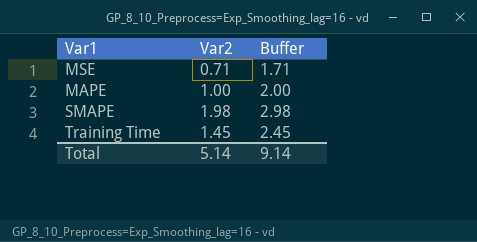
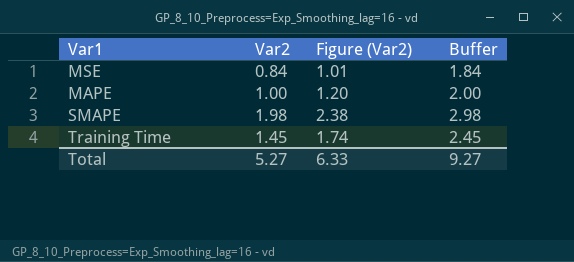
column Figure (Var2) | formula: none -> [Var2] * 1.2
MSE | Var2: 0.71 -> 0.84
MSE | Buffer: 1.71 -> 1.84
Total | Var2: 5.14 -> 5.27
Total | Buffer: 9.14 -> 9.27

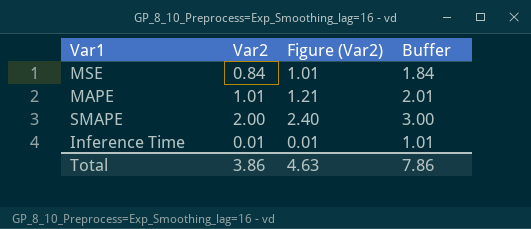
row Training Time: 1.45 | 1.74 | 2.45 -> none
MAPE | Var2: 1.00 -> 1.01
MAPE | Figure (Var2): 1.20 -> 1.21
MAPE | Buffer: 2.00 -> 2.01
SMAPE | Var2: 1.98 -> 2.00
SMAPE | Figure (Var2): 2.38 -> 2.40
SMAPE | Buffer: 2.98 -> 3.00
row Inference Time: none -> 0.01 | 0.01 | 1.01
Total | Var2: 5.27 -> 3.86
Total | Figure (Var2): 6.33 -> 4.63
Total | Buffer: 9.27 -> 7.86

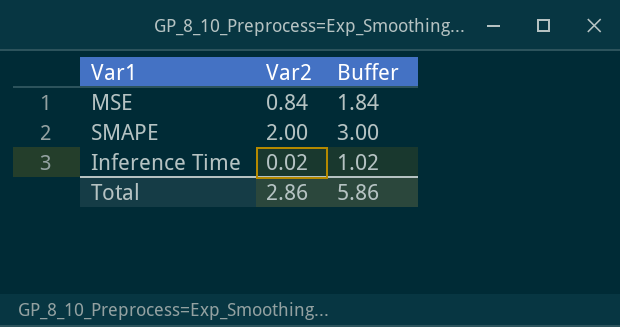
column Figure (Var2) | formula: [Var2] * 1.2 -> none
row MAPE: 1.01 | 1.21 | 2.01 -> none
Inference Time | Var2: 0.01 -> 0.02
Inference Time | Buffer: 1.01 -> 1.02
Total | Var2: 3.86 -> 2.86
Total | Buffer: 7.86 -> 5.86

